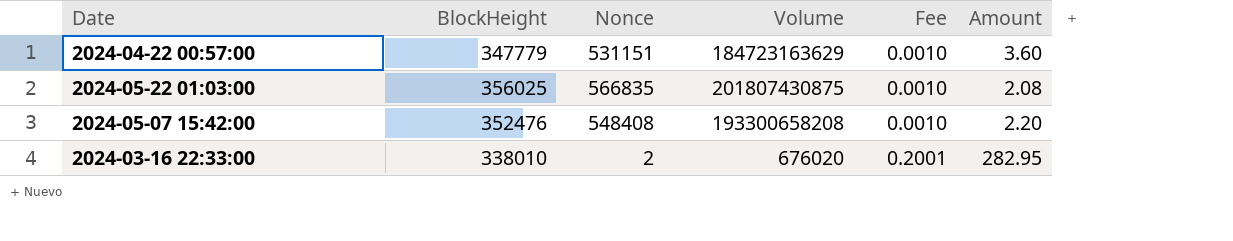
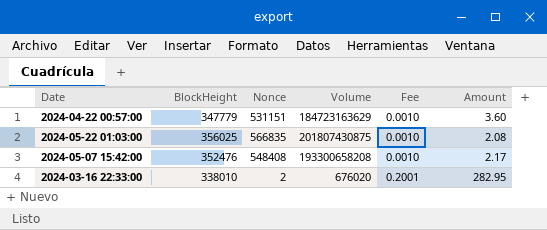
2024-05-07 15:42:00 | Amount: 2.20 -> 2.17

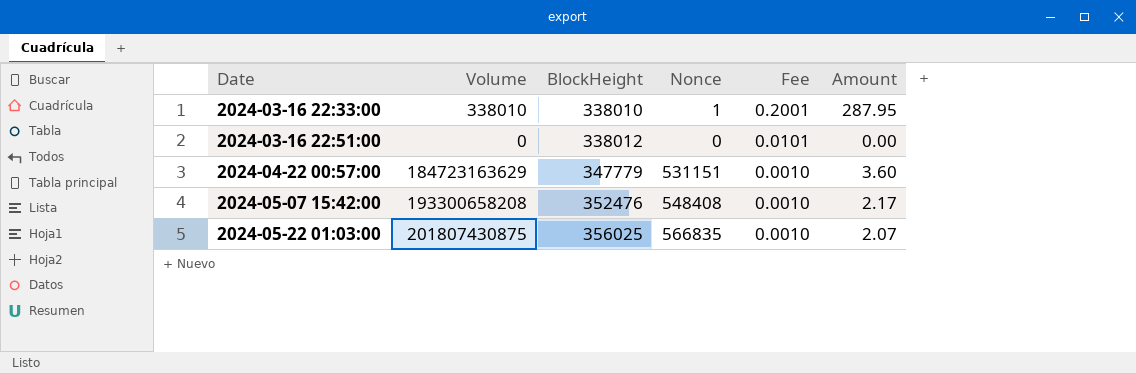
row order: Fee ascending -> Date ascending
column Volume | position: 4 -> 2
2024-03-16 22:33:00 | Volume: 676020 -> 338010
2024-03-16 22:33:00 | Nonce: 2 -> 1
2024-03-16 22:33:00 | Amount: 282.95 -> 287.95
row 2024-03-16 22:51:00: none -> 0 | 338012 | 0 | 0.0101 | 0.00
2024-05-22 01:03:00 | Amount: 2.08 -> 2.07

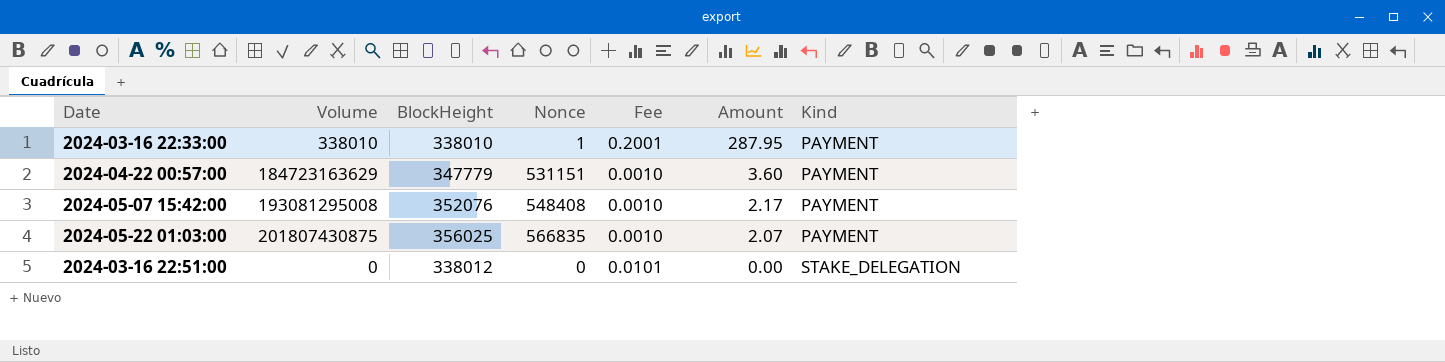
row order: Date ascending -> Amount descending
column Kind | position: none -> 7
2024-05-07 15:42:00 | Volume: 193300658208 -> 193081295008
2024-05-07 15:42:00 | BlockHeight: 352476 -> 352076

